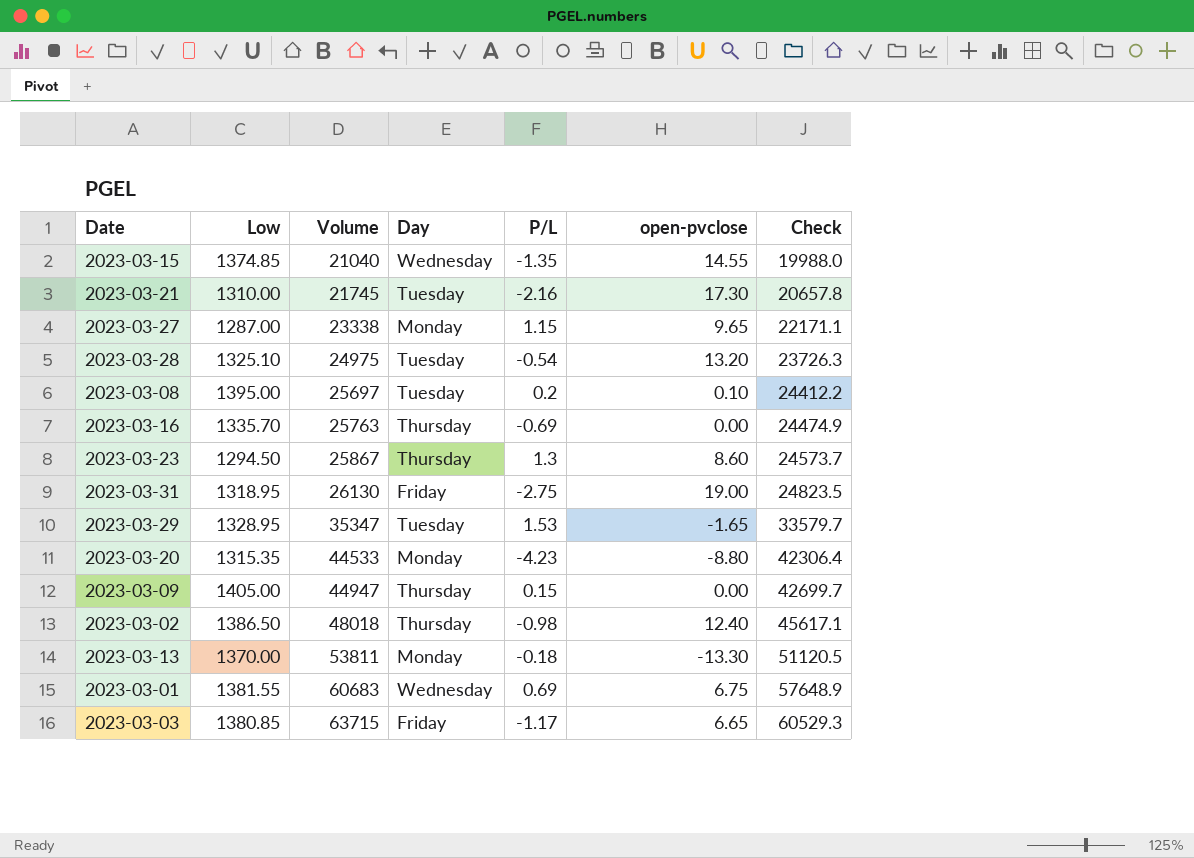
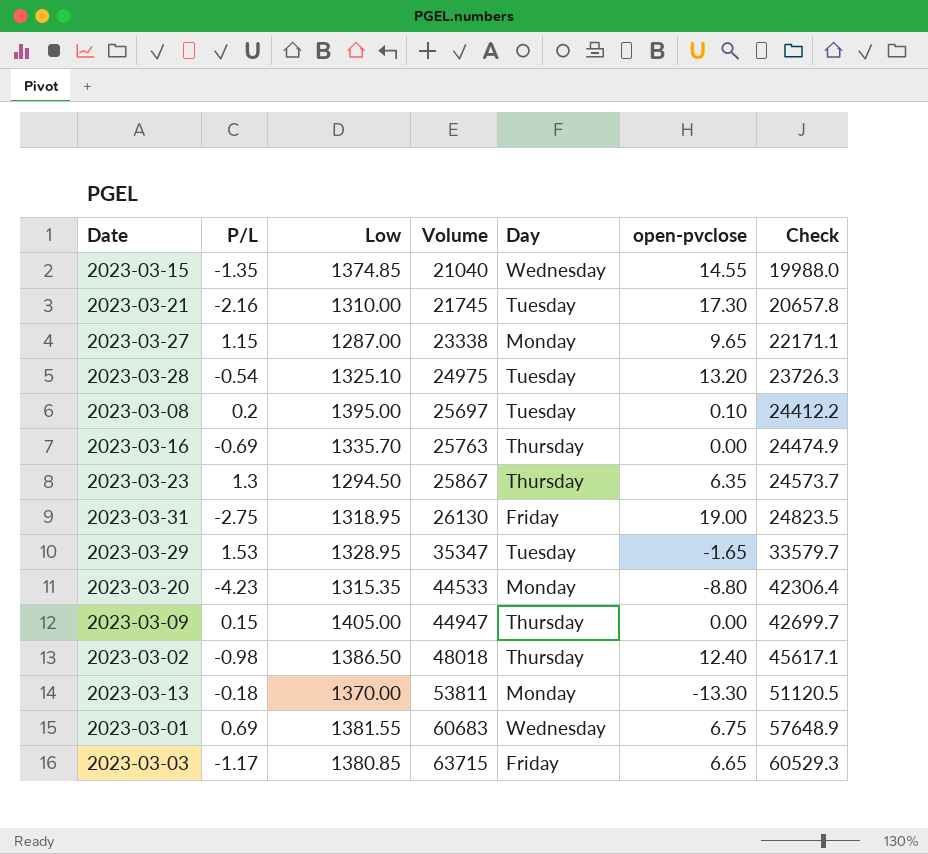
column P/L | position: 5 -> 2
2023-03-23 | open-pvclose: 8.60 -> 6.35

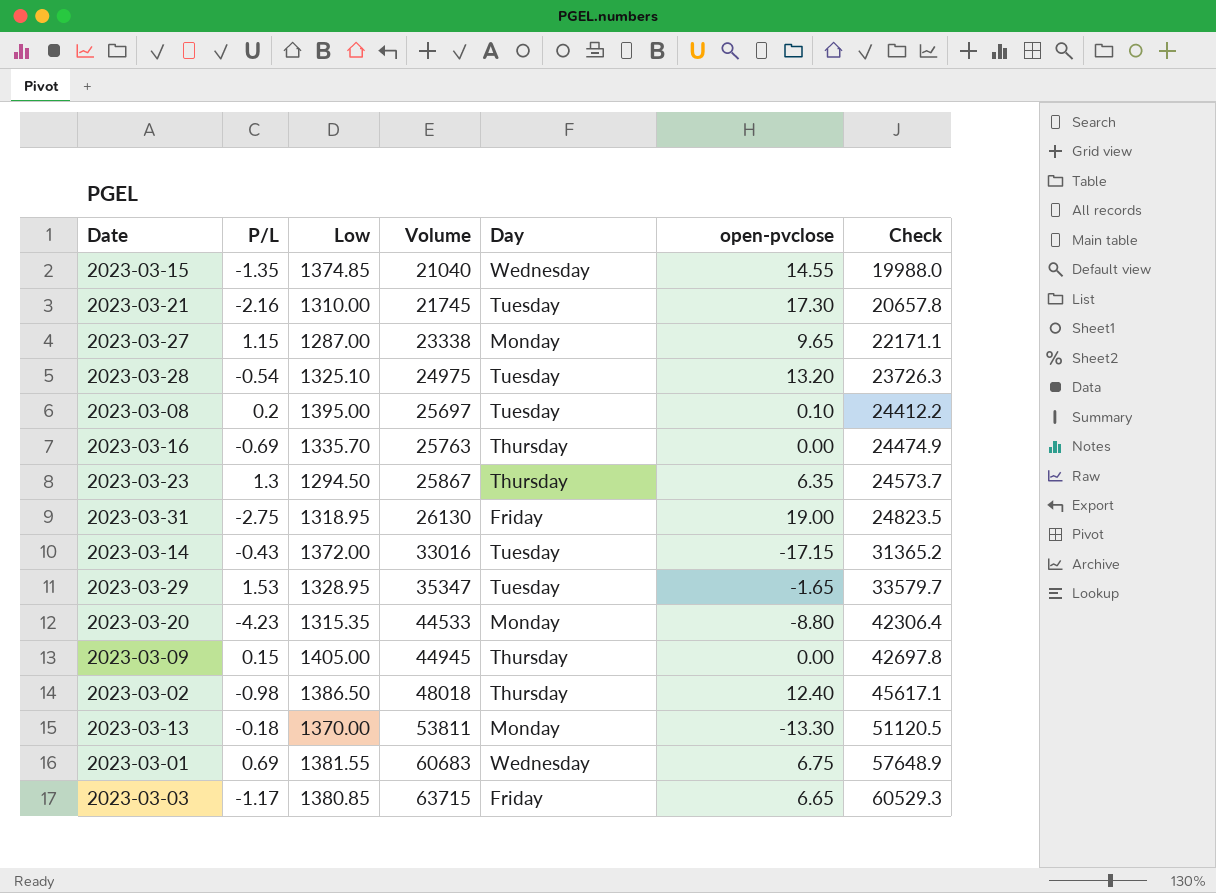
row 2023-03-14: none -> -0.43 | 1372.00 | 33016 | Tuesday | -17.15 | 31365.2
2023-03-09 | Volume: 44947 -> 44945
2023-03-09 | Check: 42699.7 -> 42697.8

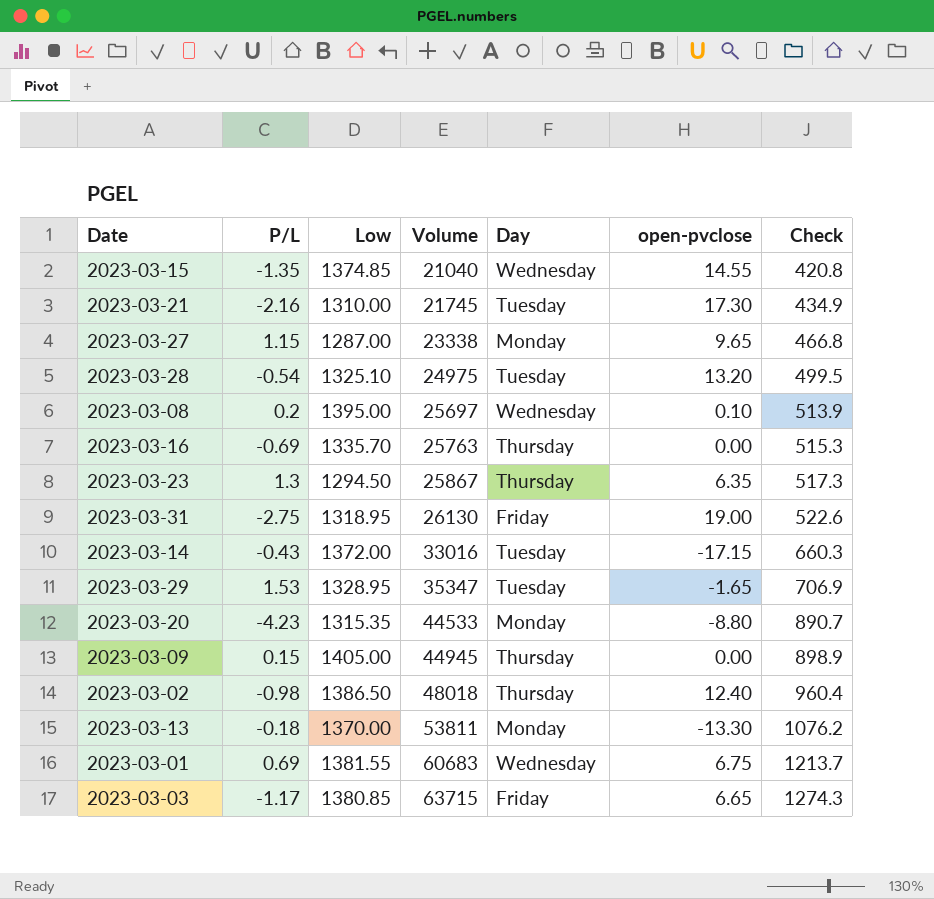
column Check | formula: [Volume] * 0.95 -> [Volume] * 0.02
2023-03-08 | Day: Tuesday -> Wednesday

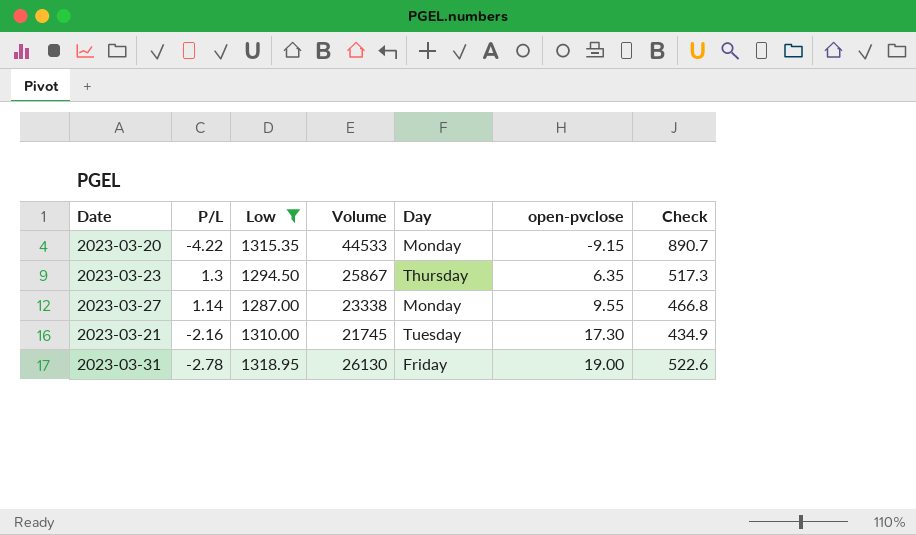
filter: none -> Low <= 1318.95
row order: Volume ascending -> open-pvclose ascending
2023-03-20 | P/L: -4.23 -> -4.22
2023-03-20 | open-pvclose: -8.80 -> -9.15
2023-03-27 | P/L: 1.15 -> 1.14
2023-03-27 | open-pvclose: 9.65 -> 9.55
2023-03-31 | P/L: -2.75 -> -2.78

